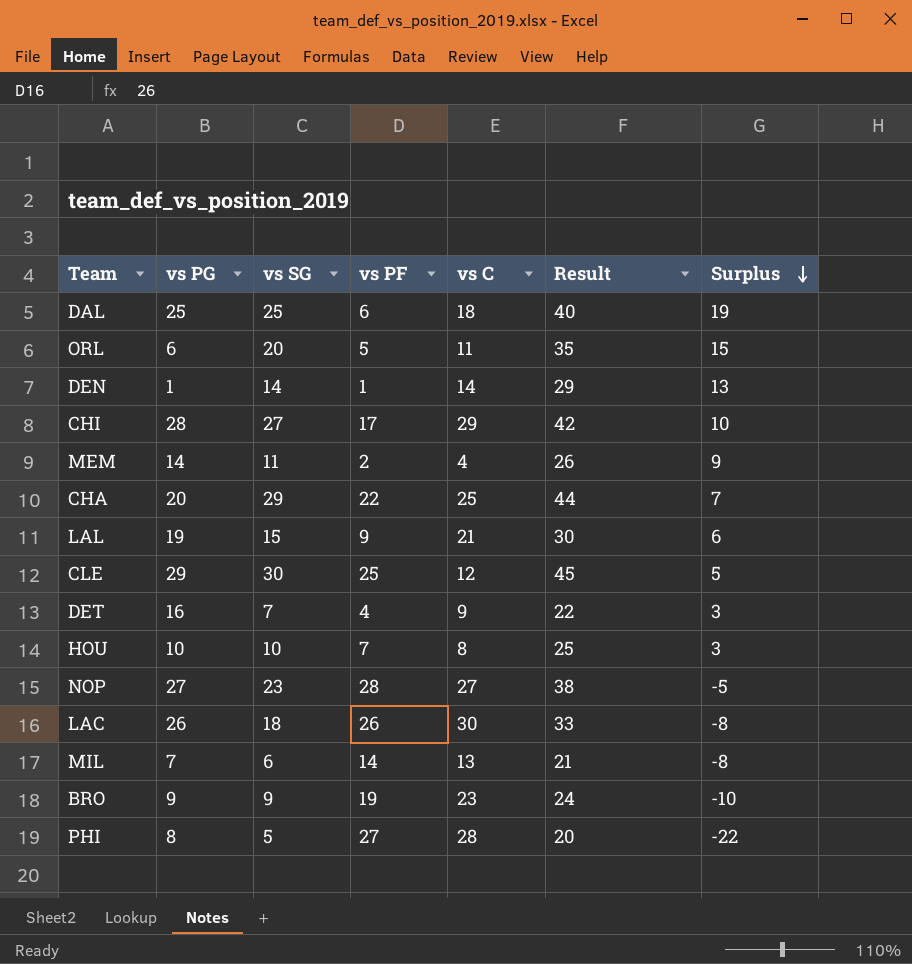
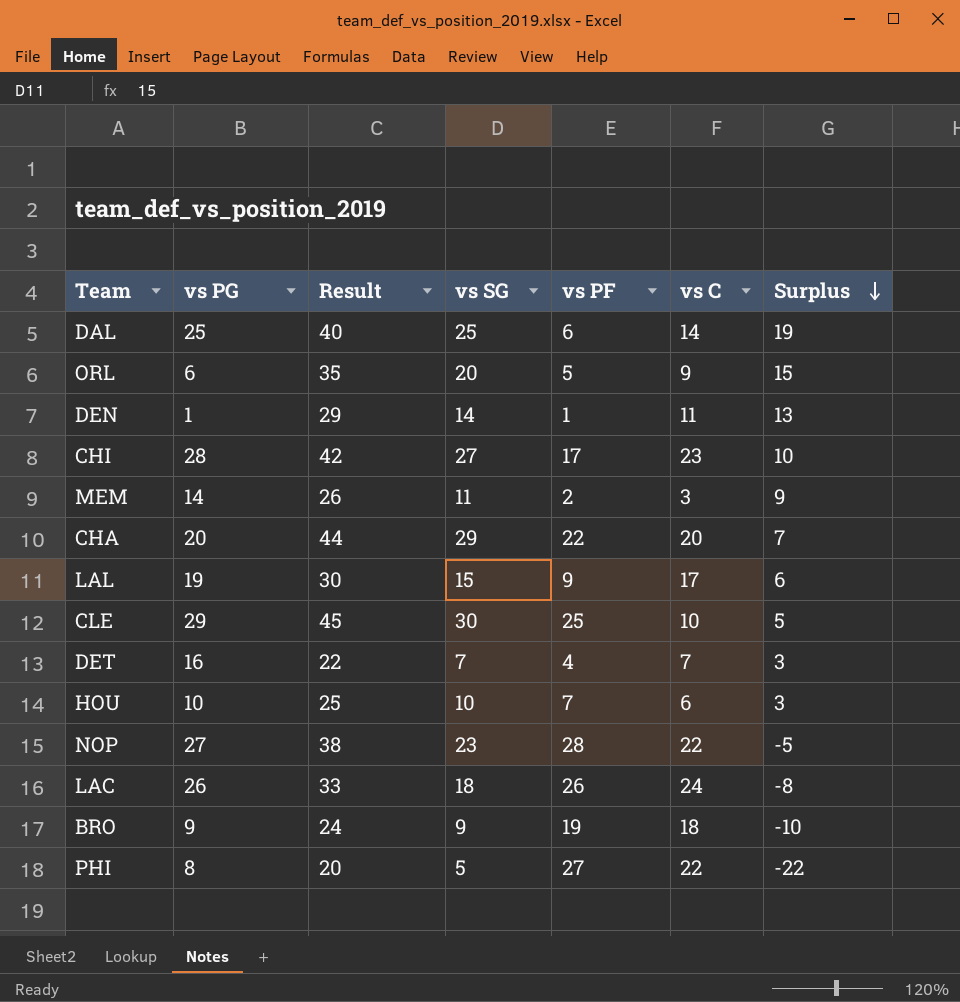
column Result | position: 6 -> 3
row MIL: 7 | 6 | 14 | 13 | 21 | -8 -> none
DAL | vs C: 18 -> 14
ORL | vs C: 11 -> 9
DEN | vs C: 14 -> 11
CHI | vs C: 29 -> 23
MEM | vs C: 4 -> 3
CHA | vs C: 25 -> 20
LAL | vs C: 21 -> 17
CLE | vs C: 12 -> 10
DET | vs C: 9 -> 7
HOU | vs C: 8 -> 6
NOP | vs C: 27 -> 22
LAC | vs C: 30 -> 24
BRO | vs C: 23 -> 18
PHI | vs C: 28 -> 22

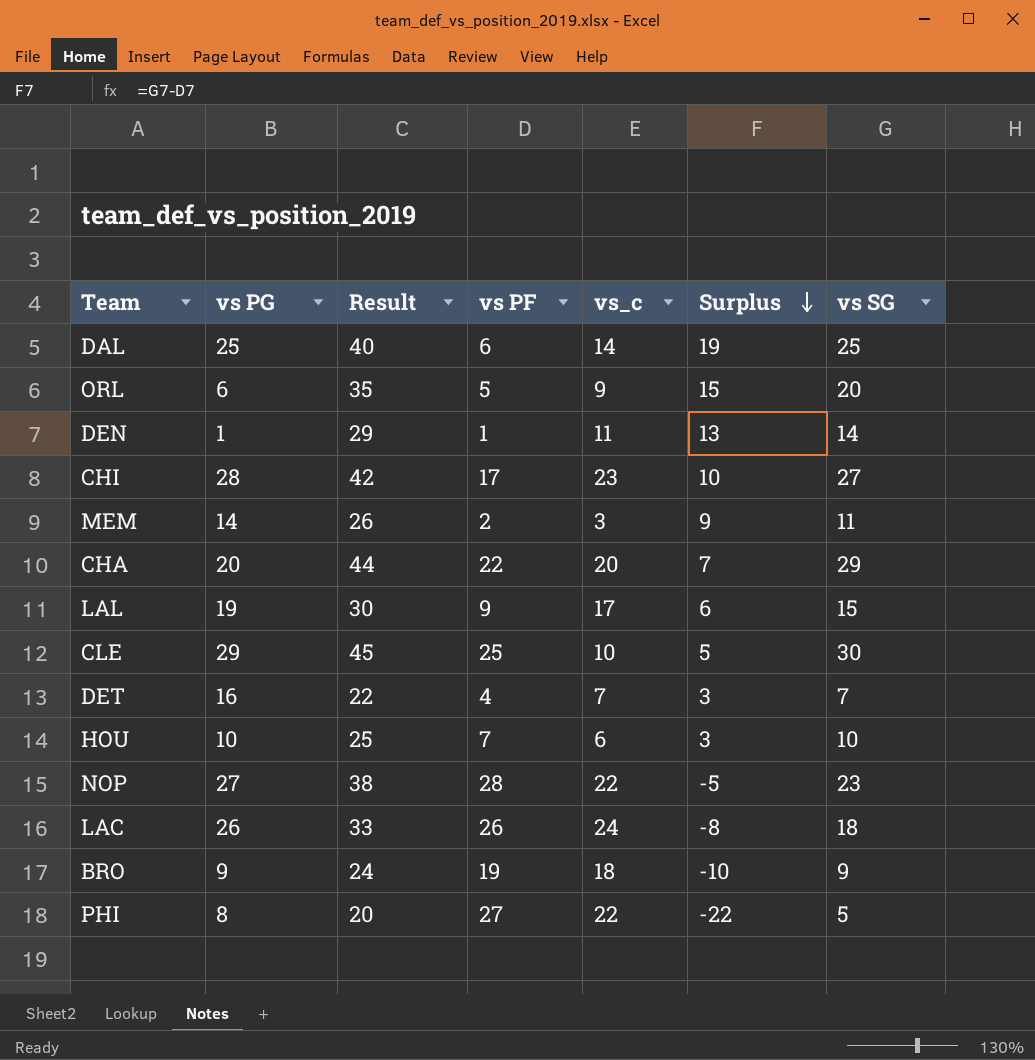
column name: vs C -> vs_c
column vs SG | position: 4 -> 7

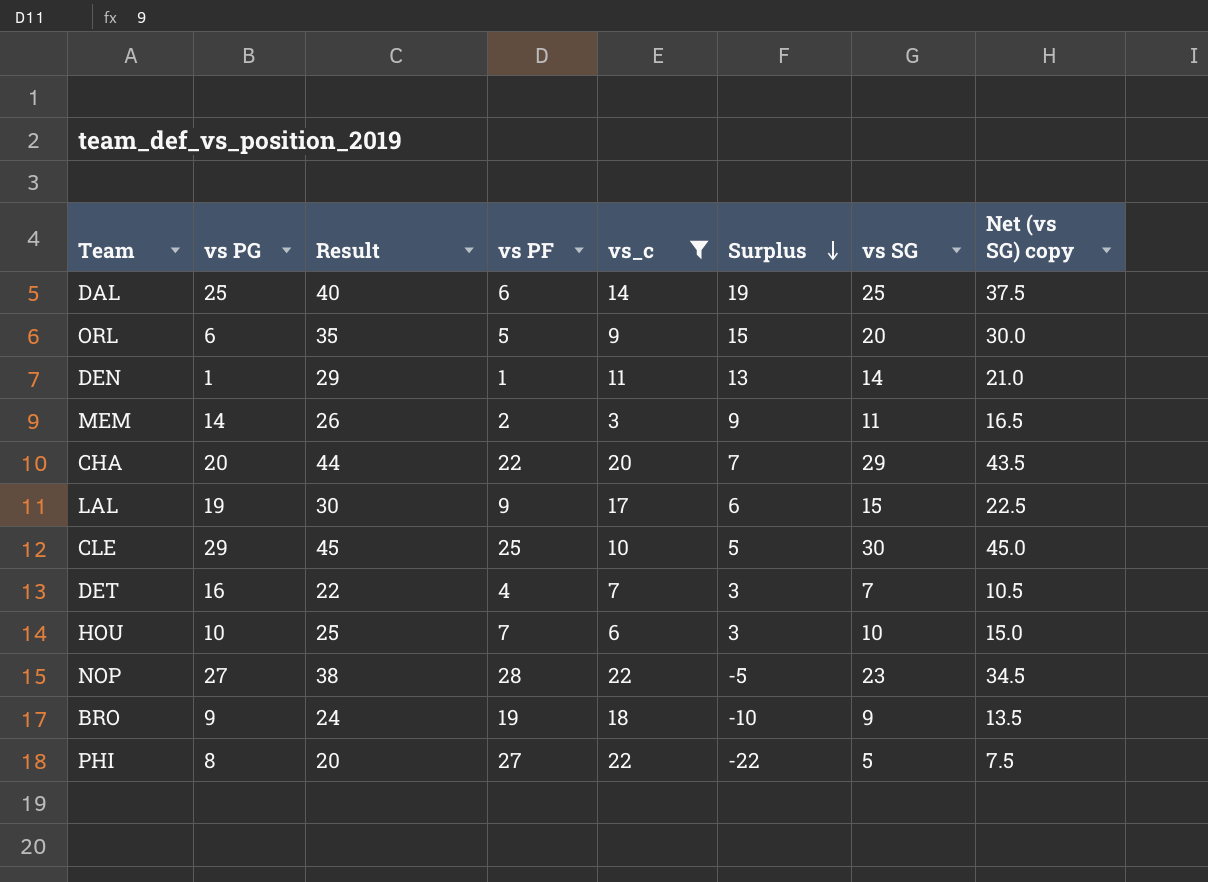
filter: none -> vs_c <= 22
column Net (vs SG) copy | formula: none -> [vs SG] * 1.5

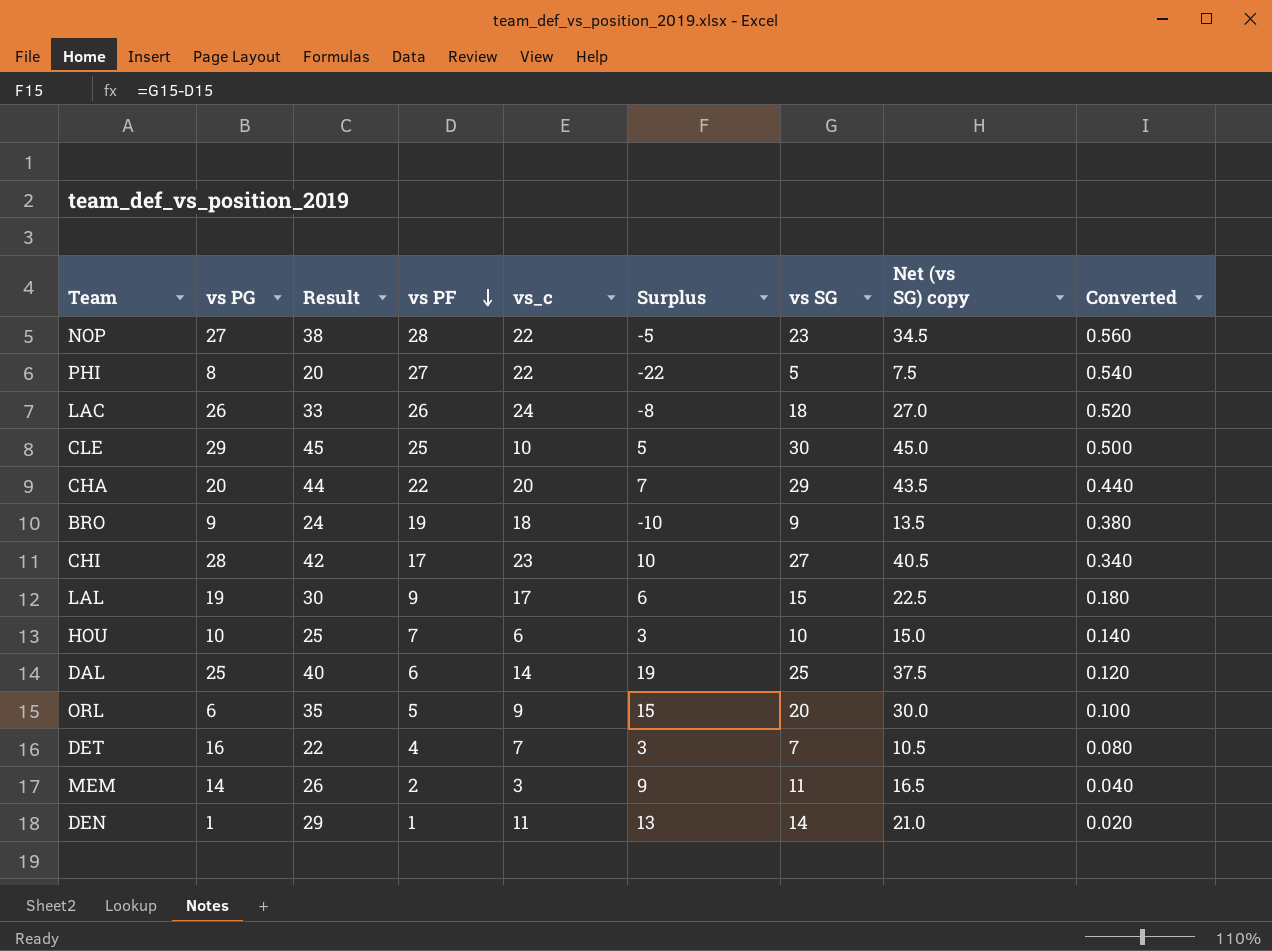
filter: vs_c <= 22 -> none
row order: Surplus descending -> vs PF descending
column Converted | formula: none -> [vs PF] * 0.02

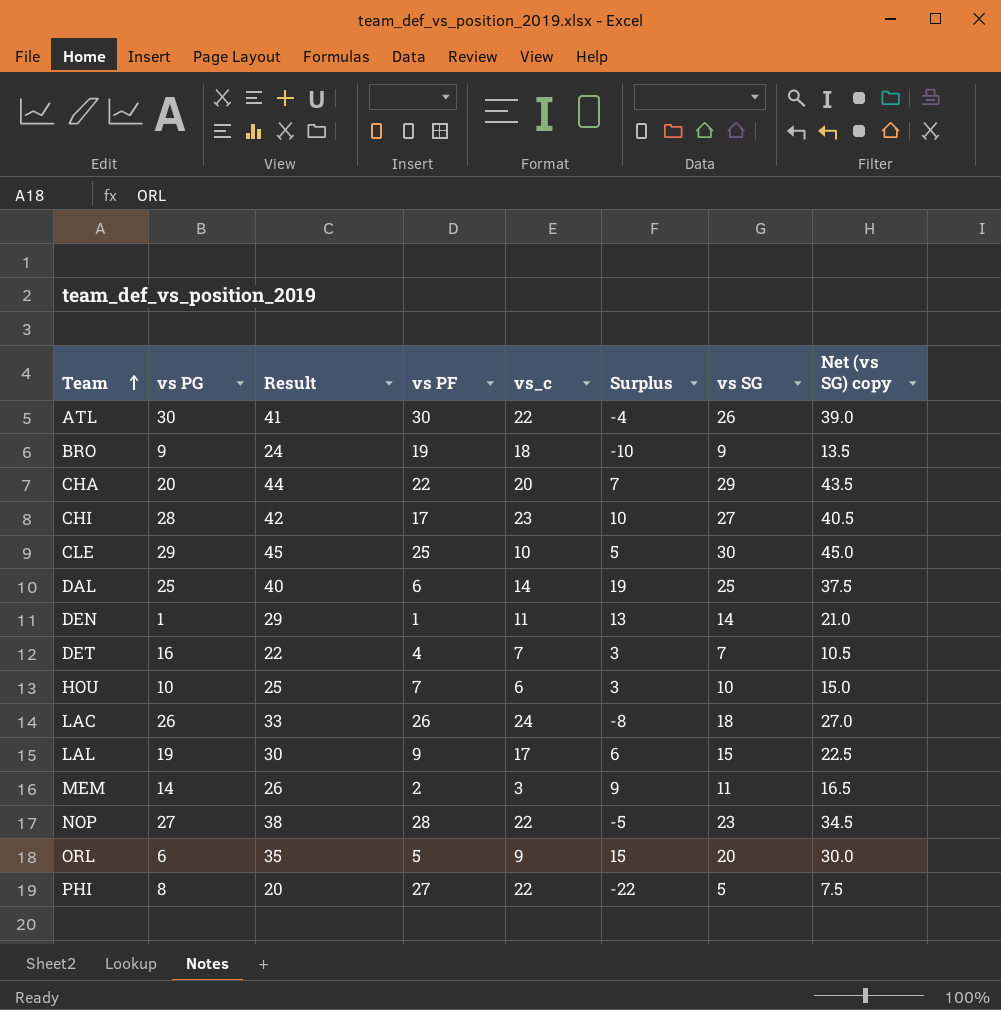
row order: vs PF descending -> Team ascending
column Converted | formula: [vs PF] * 0.02 -> none
row ATL: none -> 30 | 41 | 30 | 22 | -4 | 26 | 39.0

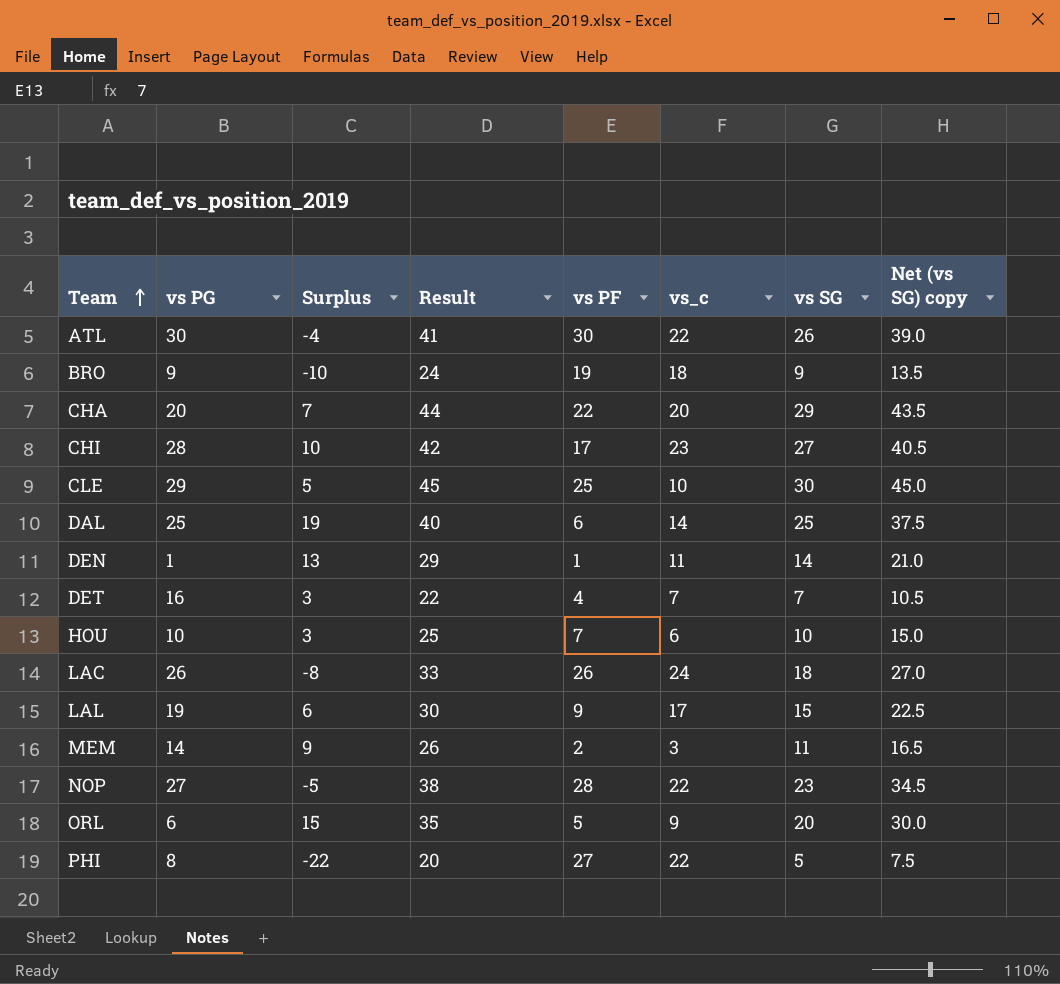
column Surplus | position: 6 -> 3

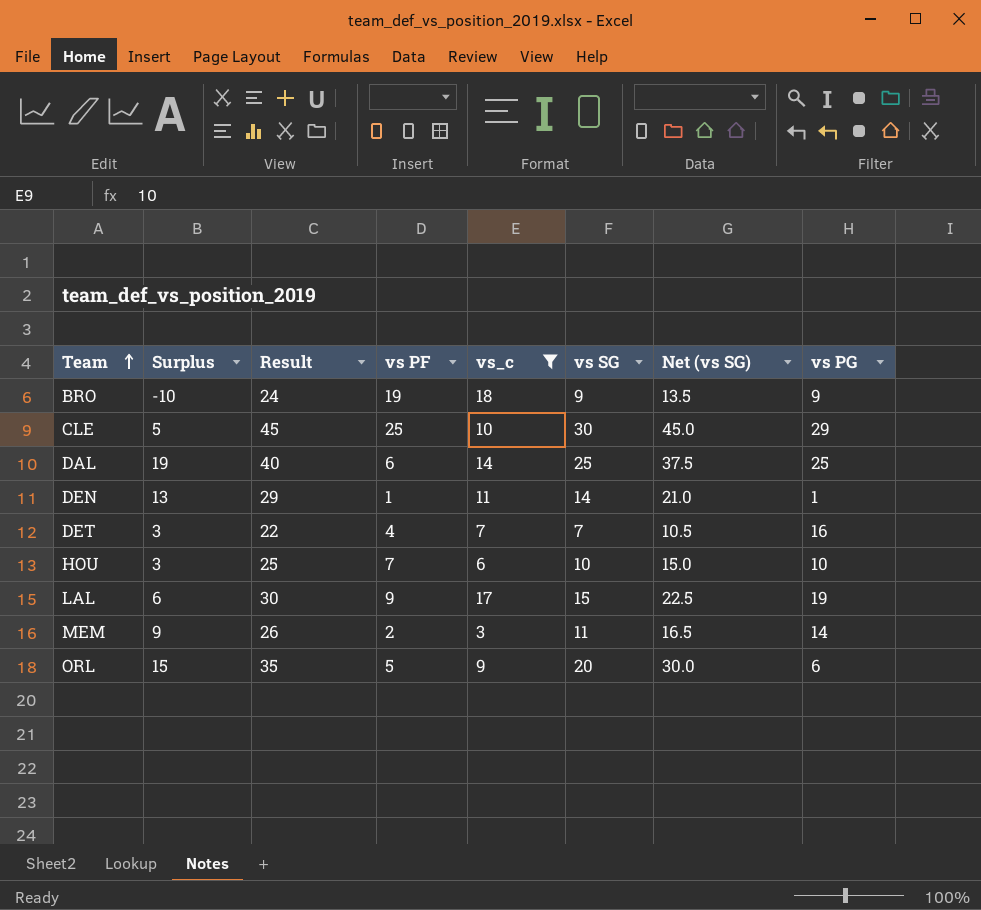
filter: none -> vs_c <= 18
column name: Net (vs SG) copy -> Net (vs SG)
column vs PG | position: 2 -> 8

